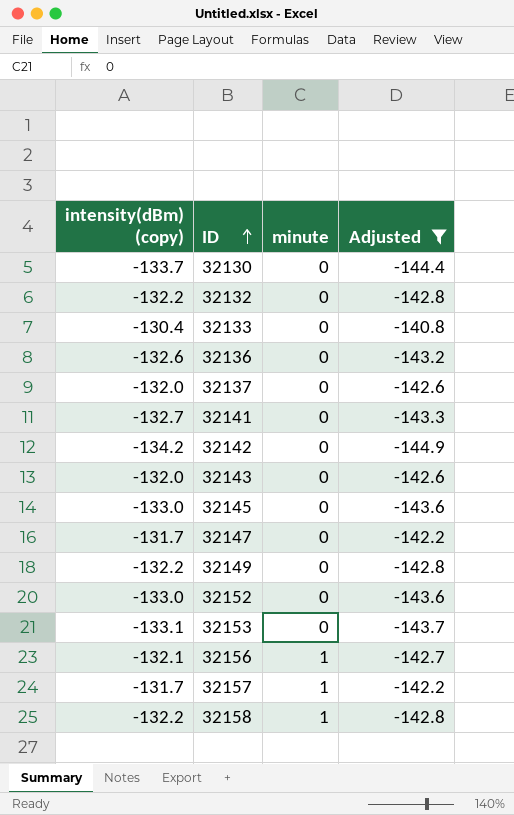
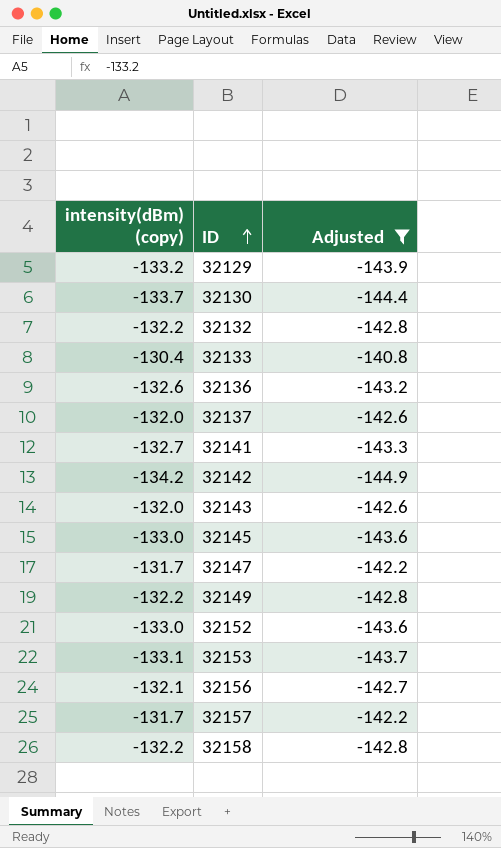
column minute | position: 3 -> none
row 32129: none -> -133.2 | -143.9

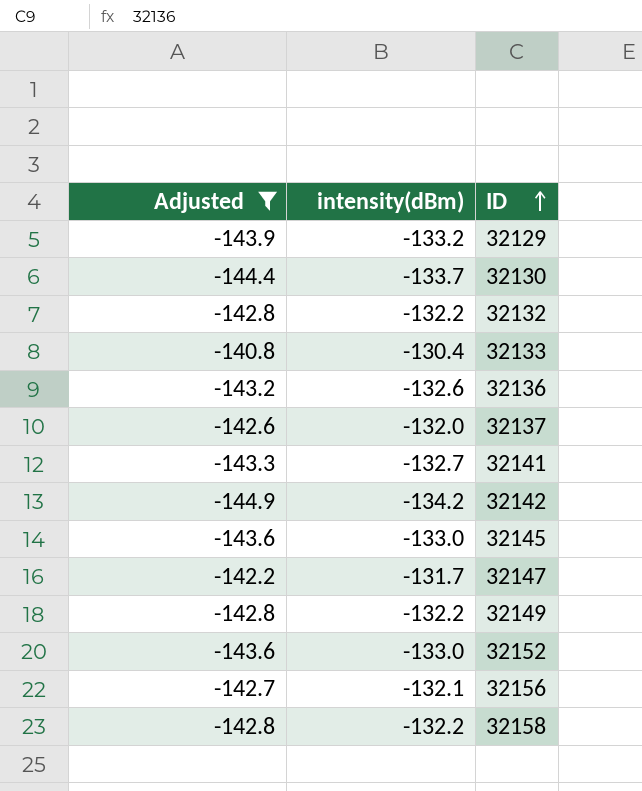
column Adjusted | position: 3 -> 1
column name: intensity(dBm) (copy) -> intensity(dBm)
row 32143: -132.0 | -142.6 -> none
row 32153: -133.1 | -143.7 -> none
row 32157: -131.7 | -142.2 -> none

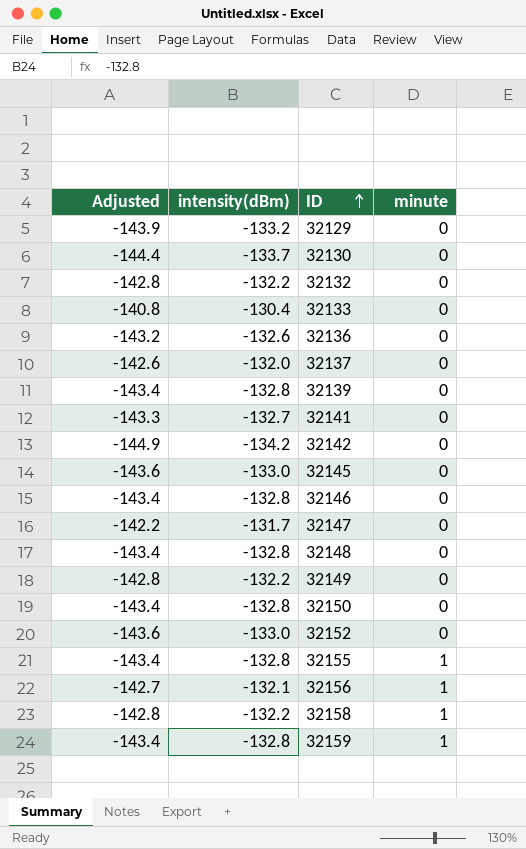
filter: Adjusted != -143.4 -> none
column minute | position: none -> 4

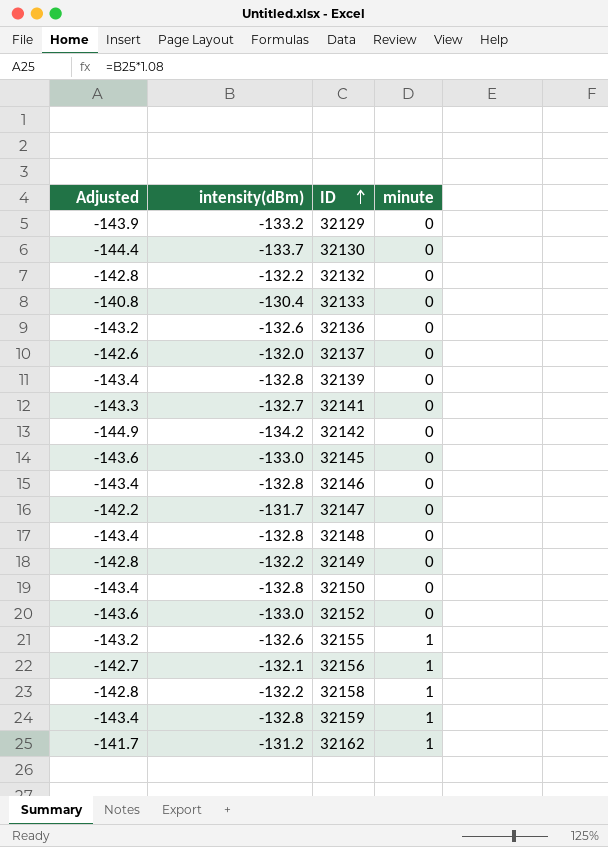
32155 | Adjusted: -143.4 -> -143.2
32155 | intensity(dBm): -132.8 -> -132.6
row 32162: none -> -141.7 | -131.2 | 1

